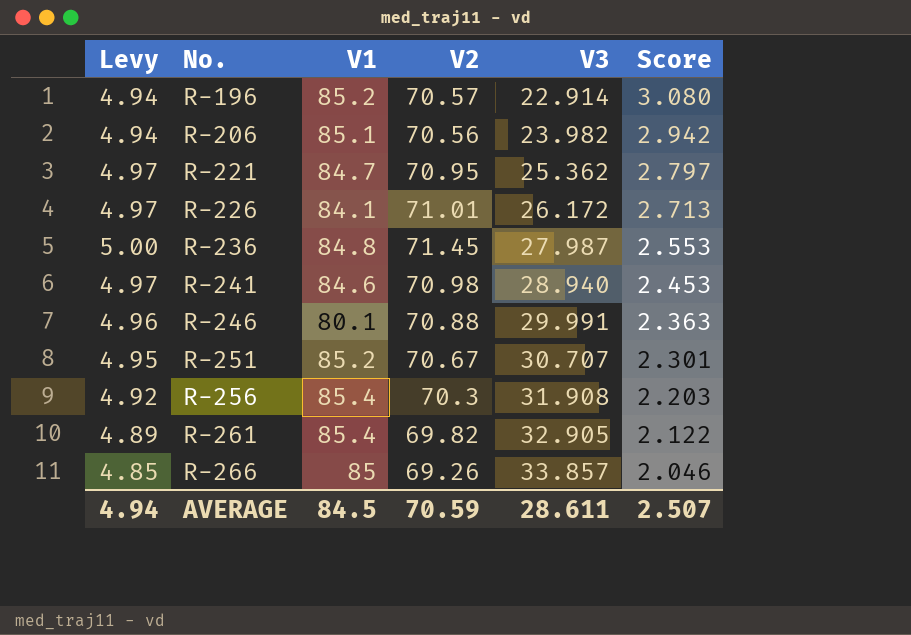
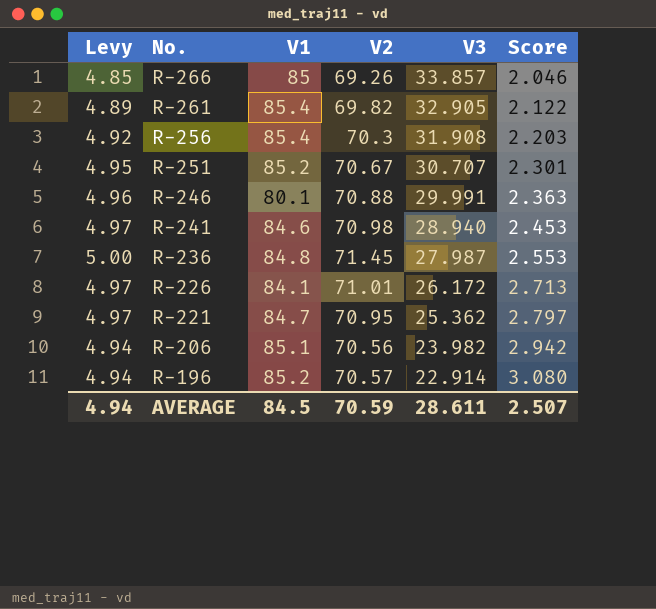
row order: No. ascending -> No. descending

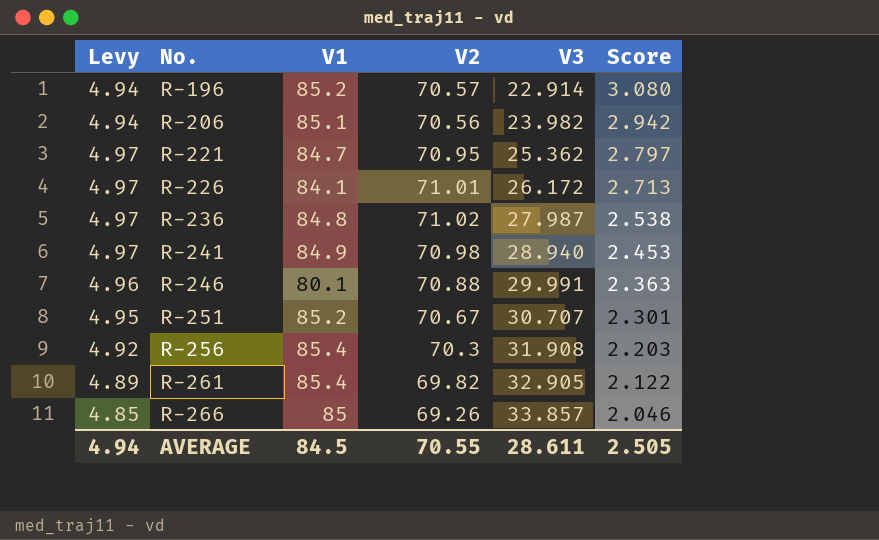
row order: No. descending -> No. ascending
R-236 | Levy: 5.00 -> 4.97
R-236 | V2: 71.45 -> 71.02
R-236 | Score: 2.553 -> 2.538
R-241 | V1: 84.6 -> 84.9
AVERAGE | V2: 70.59 -> 70.55
AVERAGE | Score: 2.507 -> 2.505

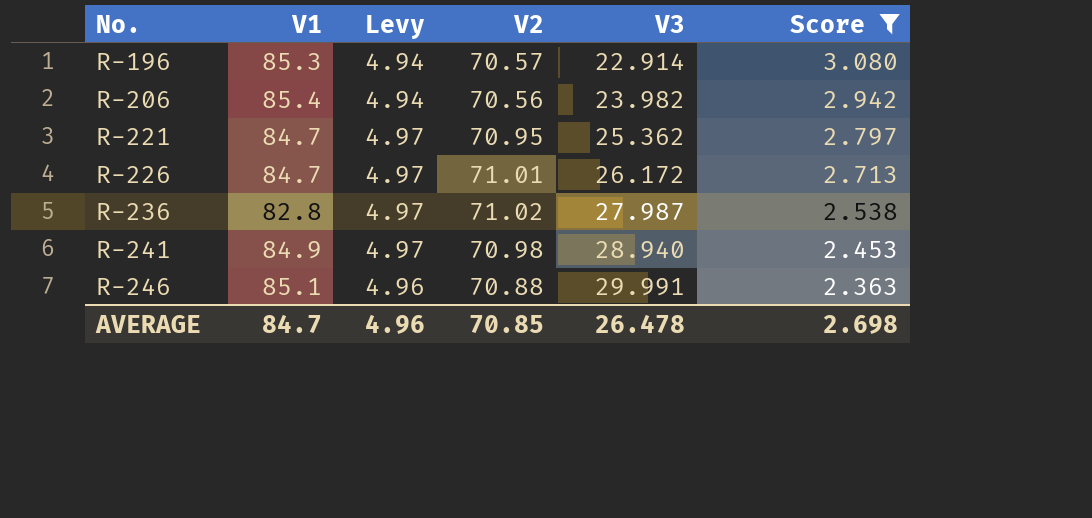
filter: none -> Score >= 2.363
column Levy | position: 1 -> 3
R-196 | V1: 85.2 -> 85.3
R-206 | V1: 85.1 -> 85.4
R-226 | V1: 84.1 -> 84.7
R-236 | V1: 84.8 -> 82.8
R-246 | V1: 80.1 -> 85.1
AVERAGE | V1: 84.5 -> 84.7
AVERAGE | Levy: 4.94 -> 4.96
AVERAGE | V2: 70.55 -> 70.85
AVERAGE | V3: 28.611 -> 26.478
AVERAGE | Score: 2.505 -> 2.698

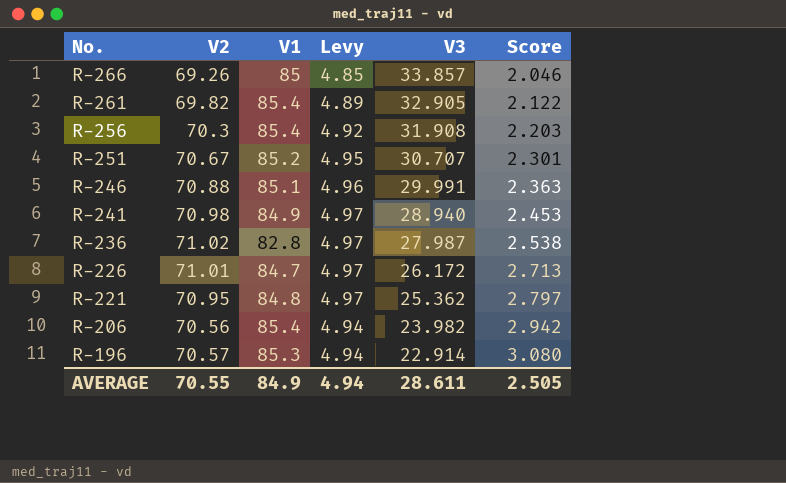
filter: Score >= 2.363 -> none
row order: No. ascending -> No. descending
column V2 | position: 4 -> 2
R-221 | V1: 84.7 -> 84.8
AVERAGE | V2: 70.85 -> 70.55
AVERAGE | V1: 84.7 -> 84.9
AVERAGE | Levy: 4.96 -> 4.94
AVERAGE | V3: 26.478 -> 28.611
AVERAGE | Score: 2.698 -> 2.505

